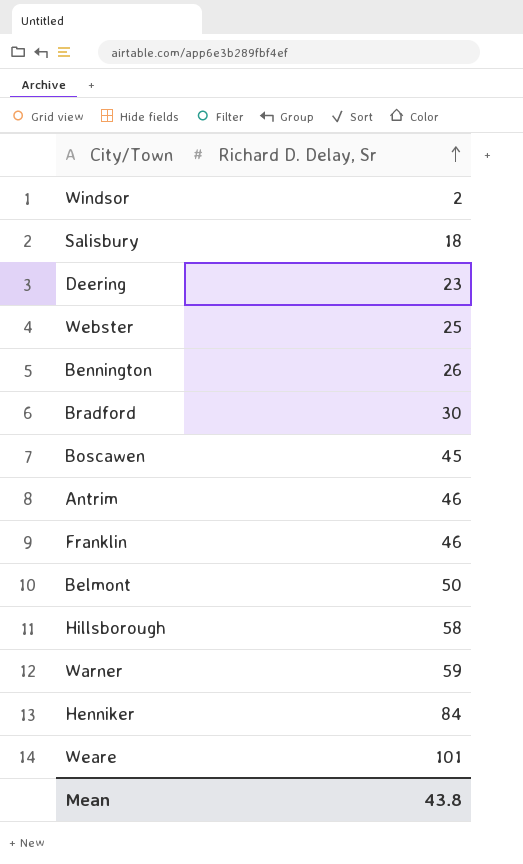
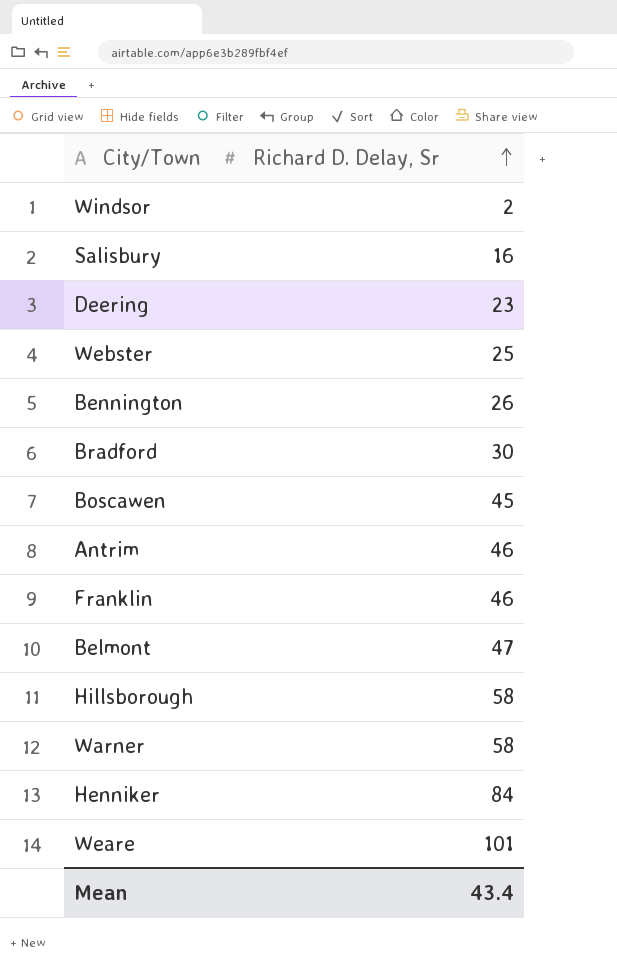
Salisbury | Richard D. Delay, Sr: 18 -> 16
Belmont | Richard D. Delay, Sr: 50 -> 47
Warner | Richard D. Delay, Sr: 59 -> 58
Mean | Richard D. Delay, Sr: 43.8 -> 43.4

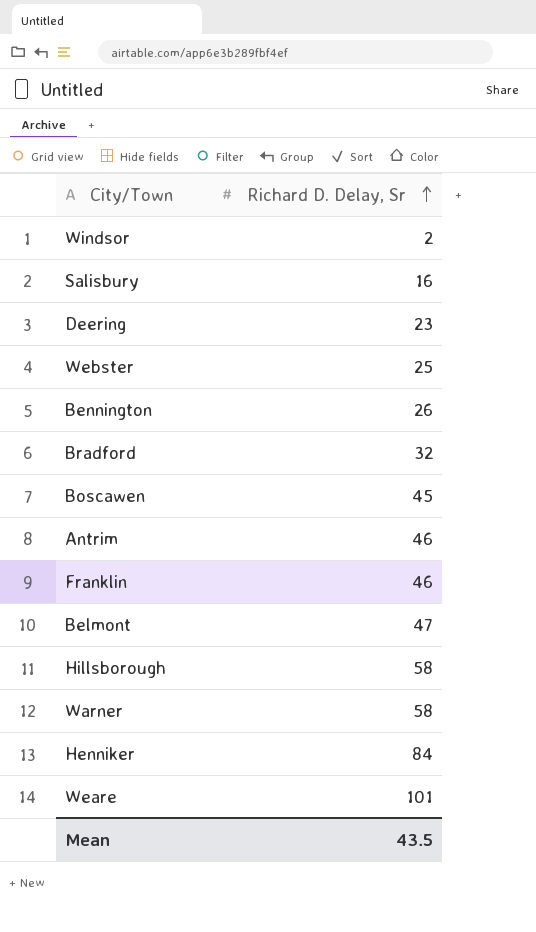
Bradford | Richard D. Delay, Sr: 30 -> 32
Mean | Richard D. Delay, Sr: 43.4 -> 43.5

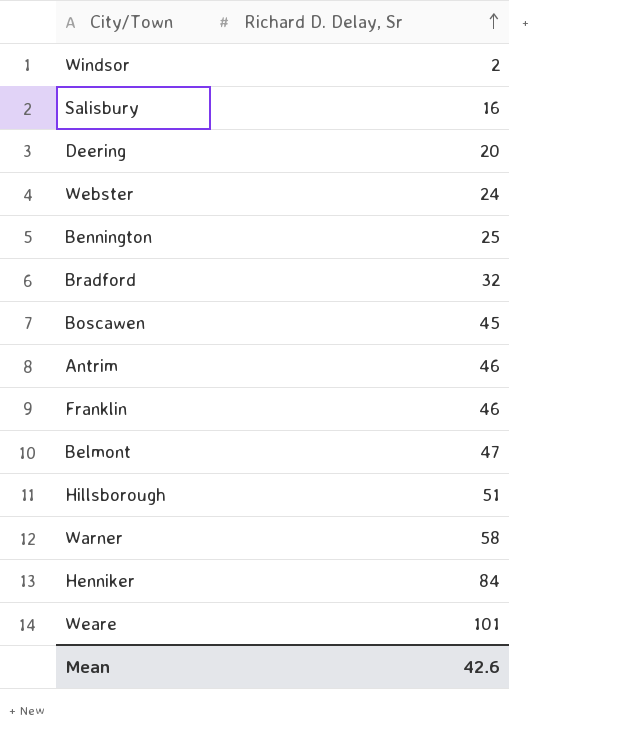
Deering | Richard D. Delay, Sr: 23 -> 20
Webster | Richard D. Delay, Sr: 25 -> 24
Bennington | Richard D. Delay, Sr: 26 -> 25
Hillsborough | Richard D. Delay, Sr: 58 -> 51
Mean | Richard D. Delay, Sr: 43.5 -> 42.6

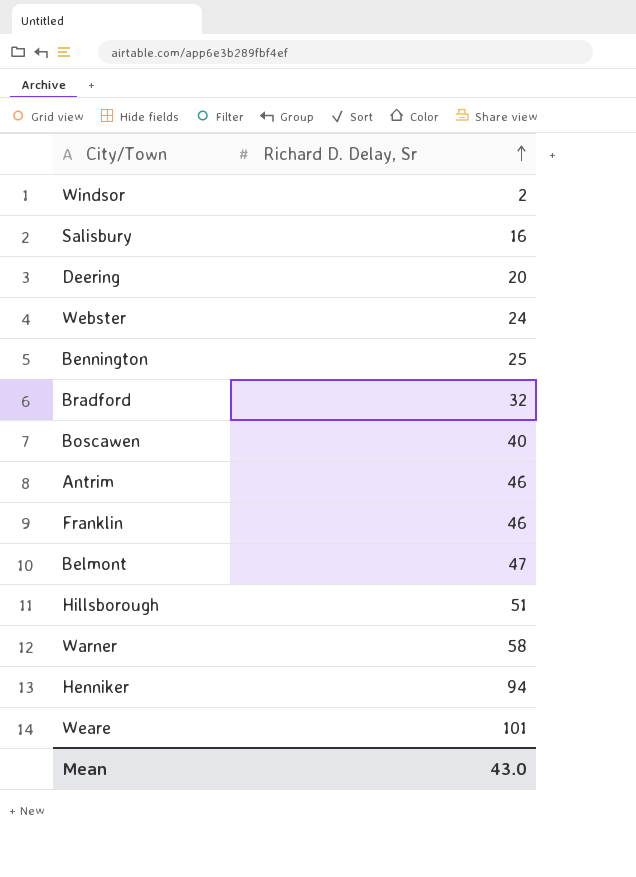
Boscawen | Richard D. Delay, Sr: 45 -> 40
Henniker | Richard D. Delay, Sr: 84 -> 94
Mean | Richard D. Delay, Sr: 42.6 -> 43.0

